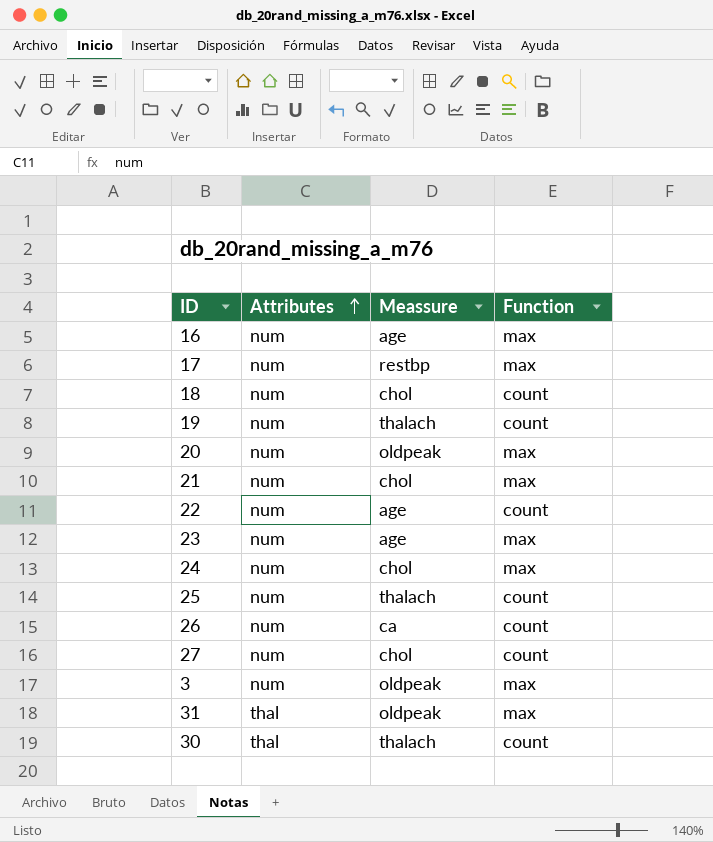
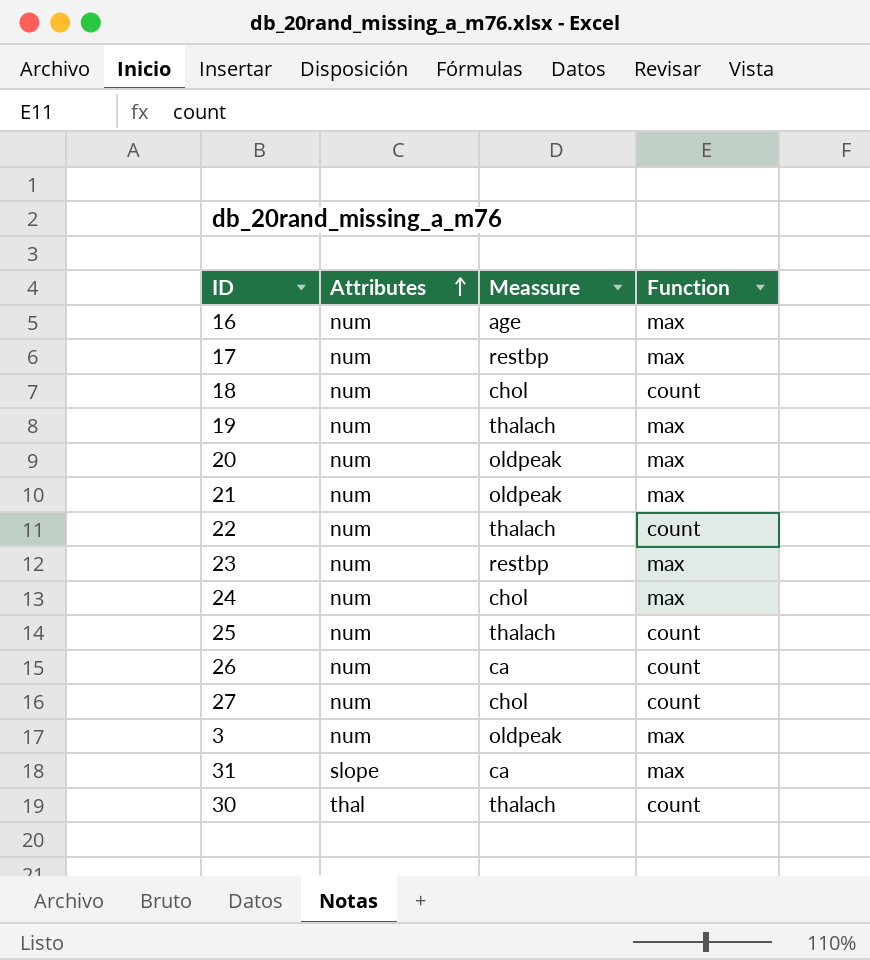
19 | Function: count -> max
21 | Meassure: chol -> oldpeak
22 | Meassure: age -> thalach
23 | Meassure: age -> restbp
31 | Attributes: thal -> slope
31 | Meassure: oldpeak -> ca

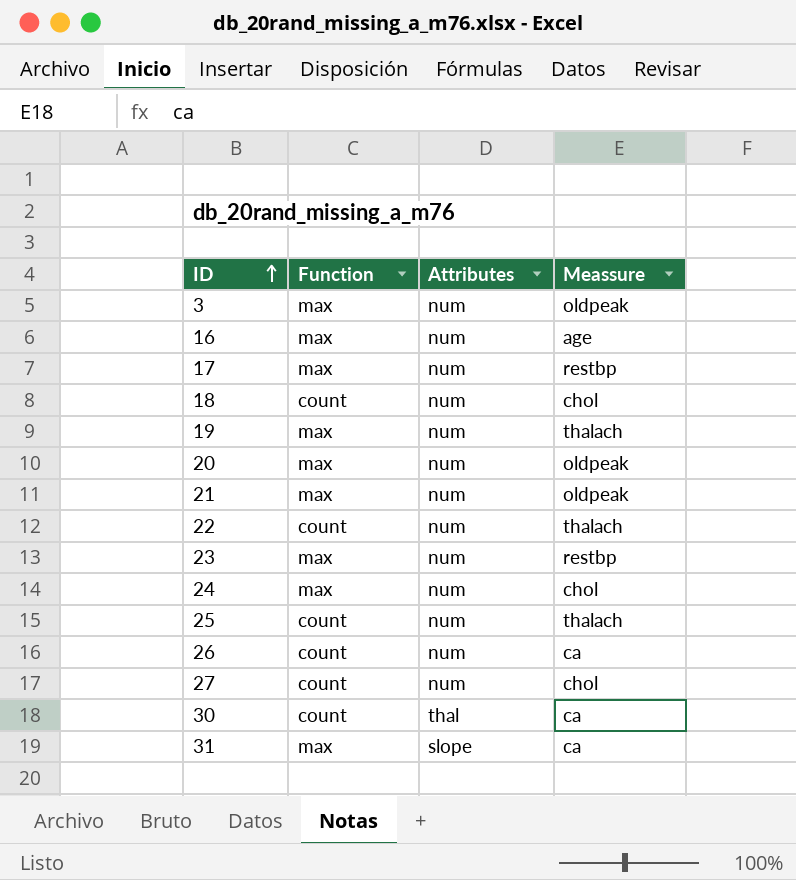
row order: Attributes ascending -> ID ascending
column Function | position: 4 -> 2
30 | Meassure: thalach -> ca

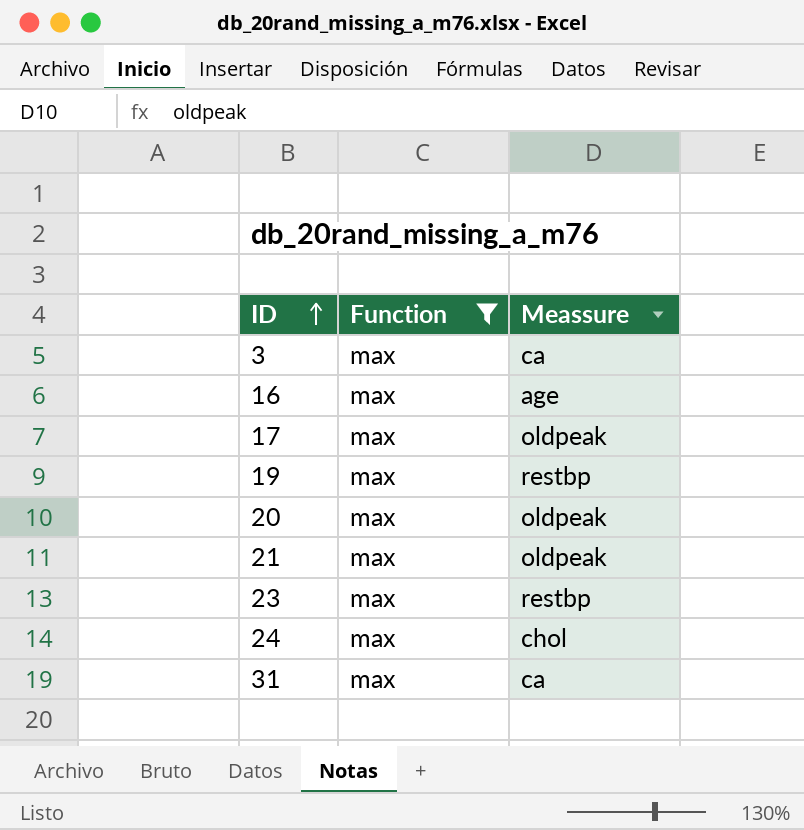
filter: none -> Function = max
column Attributes | position: 3 -> none
3 | Meassure: oldpeak -> ca
17 | Meassure: restbp -> oldpeak
19 | Meassure: thalach -> restbp

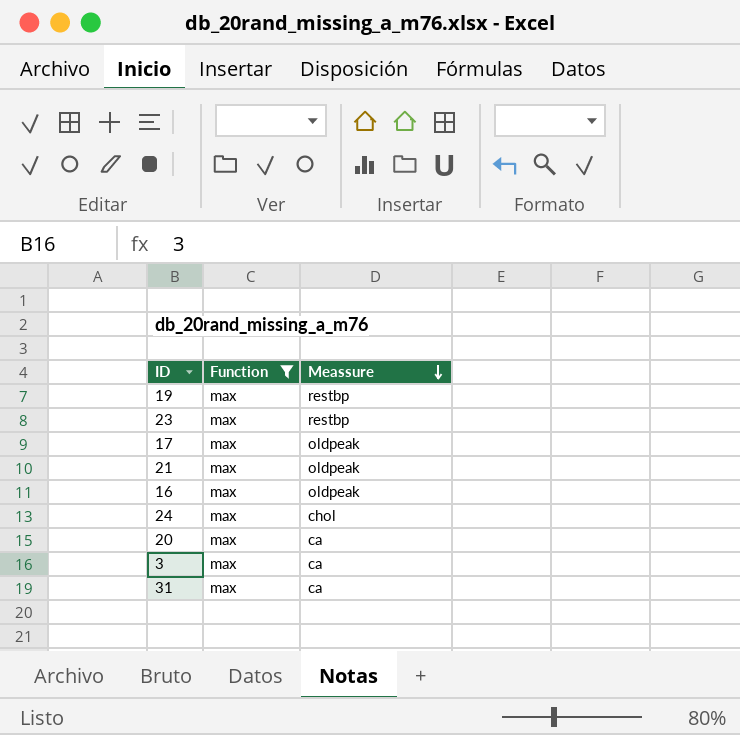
row order: ID ascending -> Meassure descending
16 | Meassure: age -> oldpeak
20 | Meassure: oldpeak -> ca

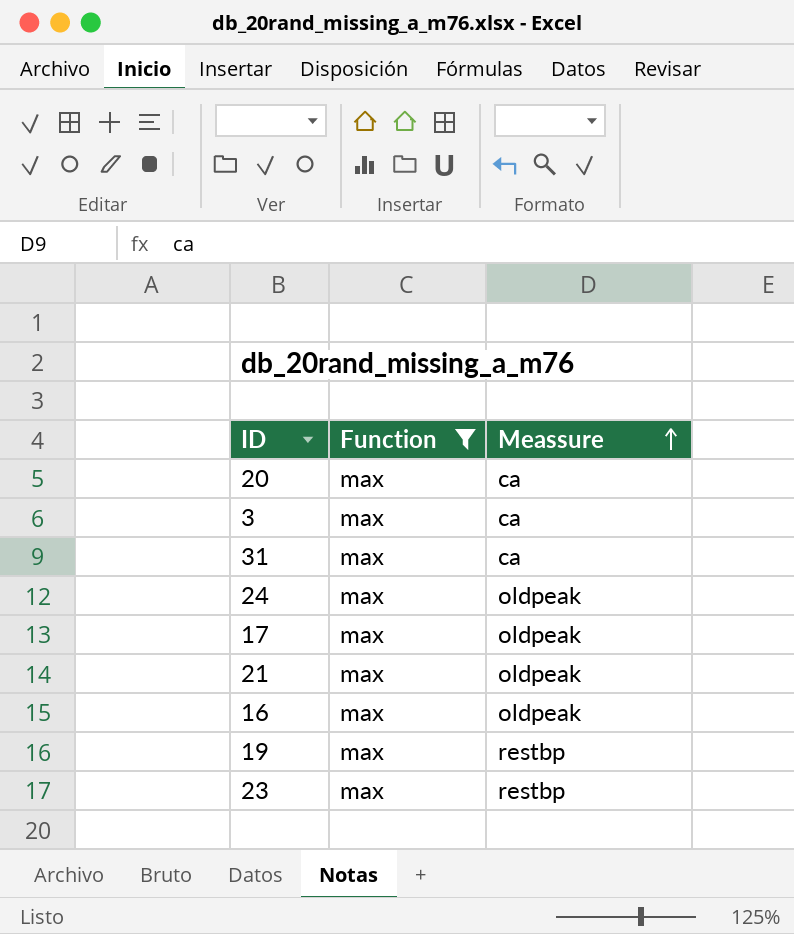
row order: Meassure descending -> Meassure ascending
24 | Meassure: chol -> oldpeak

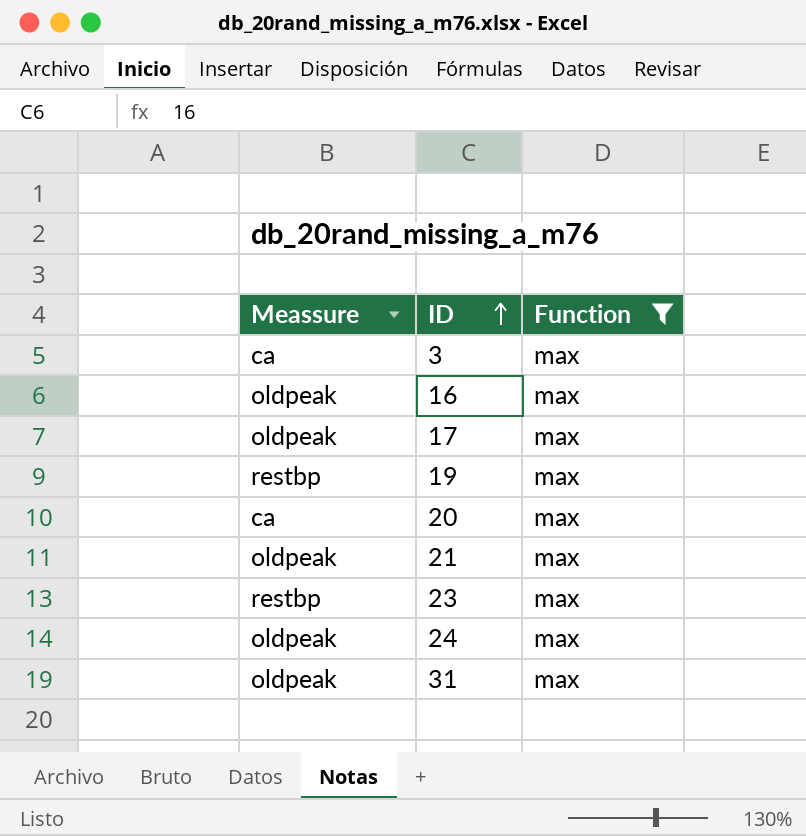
row order: Meassure ascending -> ID ascending
column Meassure | position: 3 -> 1
31 | Meassure: ca -> oldpeak

